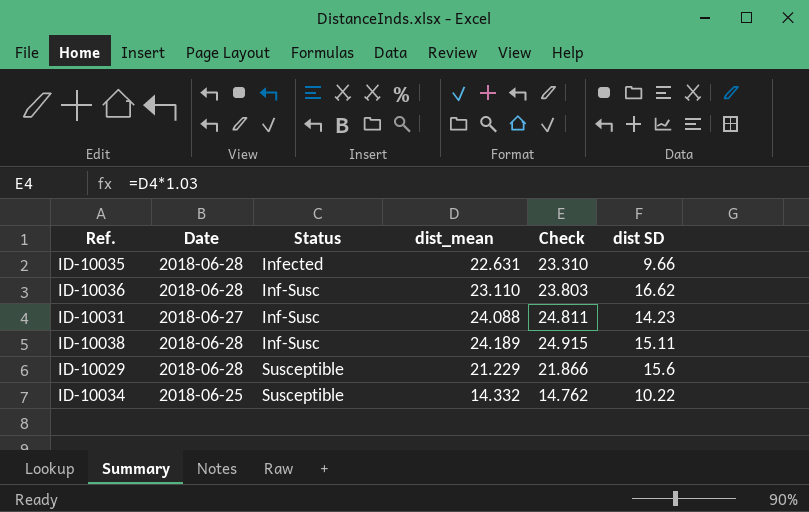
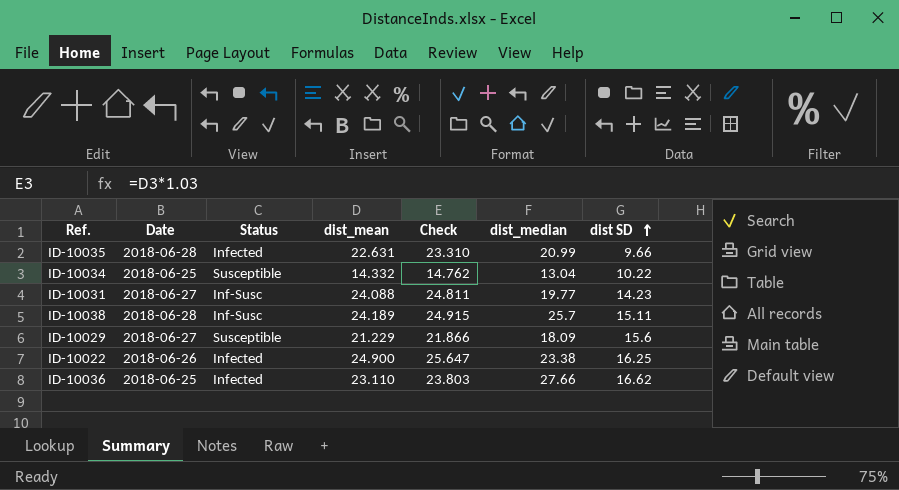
row order: none -> dist SD ascending
column dist_median | position: none -> 6
ID-10029 | Date: 2018-06-28 -> 2018-06-27
row ID-10022: none -> 2018-06-26 | Infected | 24.900 | 25.647 | 23.38 | 16.25
ID-10036 | Date: 2018-06-28 -> 2018-06-25
ID-10036 | Status: Inf-Susc -> Infected

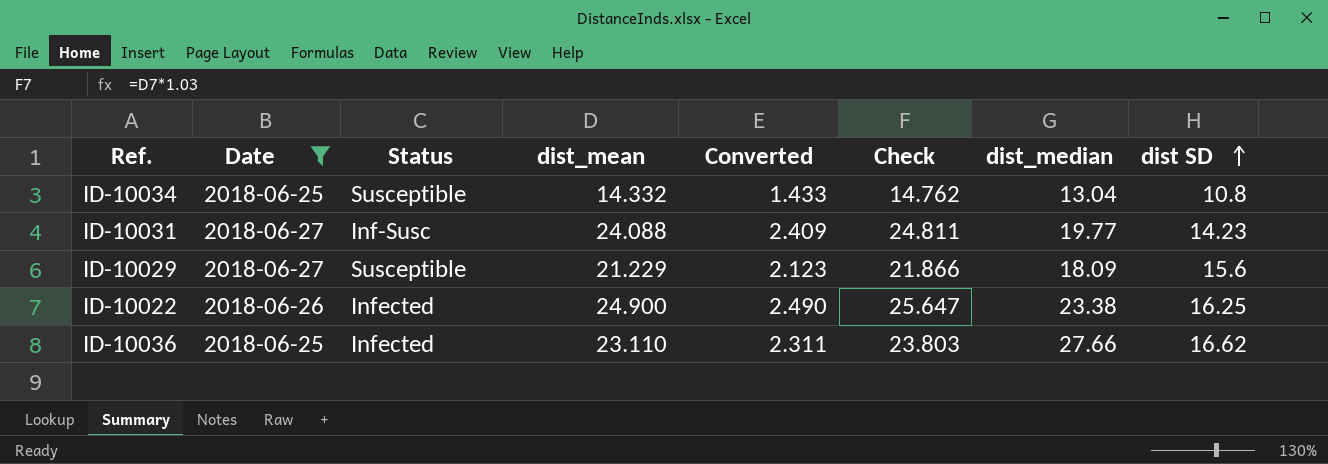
filter: none -> Date != 2018-06-28
column Converted | formula: none -> [dist_mean] * 0.1
ID-10034 | dist SD: 10.22 -> 10.8

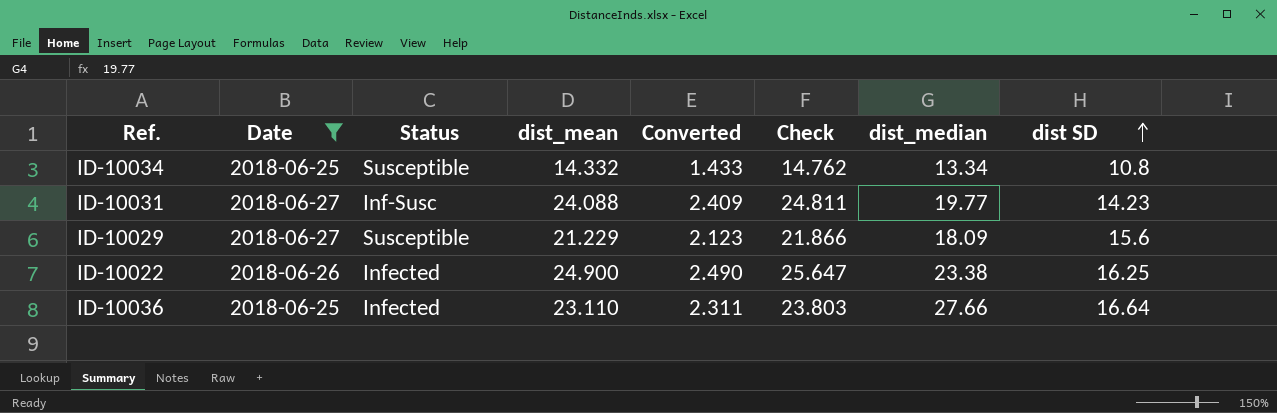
ID-10034 | dist_median: 13.04 -> 13.34
ID-10036 | dist SD: 16.62 -> 16.64

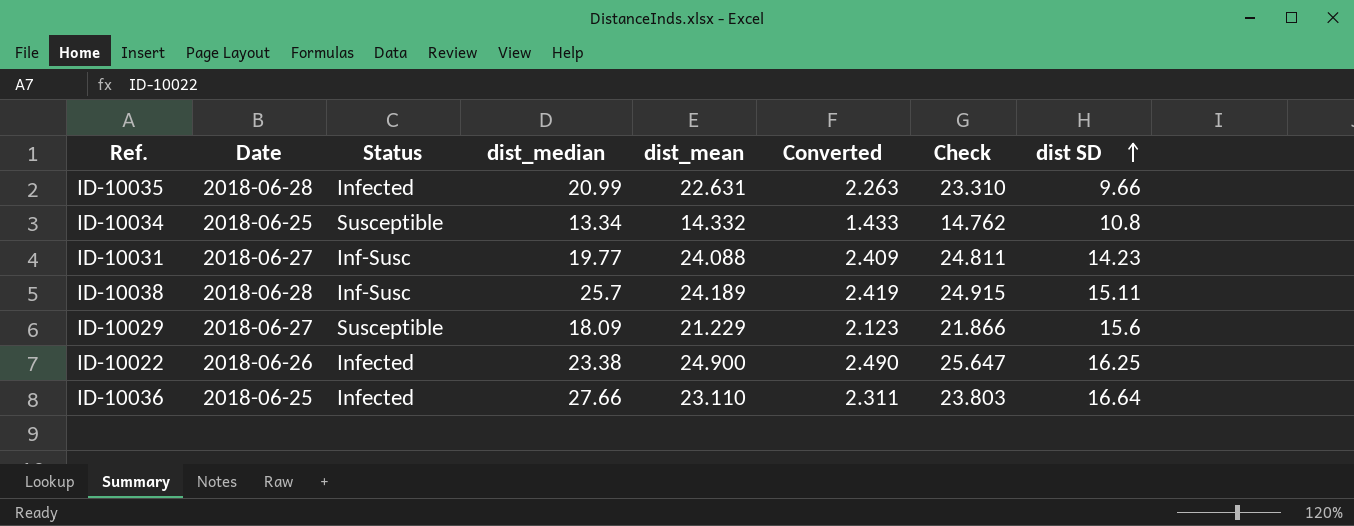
filter: Date != 2018-06-28 -> none
column dist_median | position: 7 -> 4

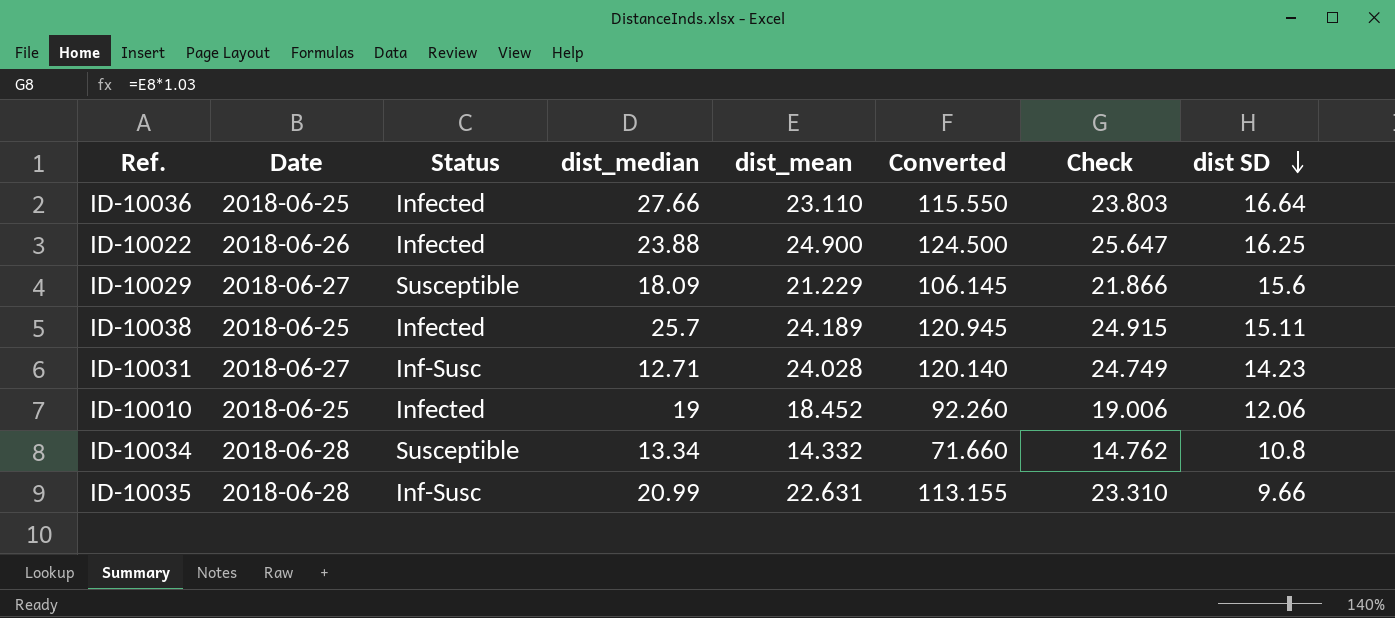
row order: dist SD ascending -> dist SD descending
column Converted | formula: [dist_mean] * 0.1 -> [dist_mean] * 5
ID-10022 | dist_median: 23.38 -> 23.88
ID-10038 | Date: 2018-06-28 -> 2018-06-25
ID-10038 | Status: Inf-Susc -> Infected
ID-10031 | dist_median: 19.77 -> 12.71
ID-10031 | dist_mean: 24.088 -> 24.028
ID-10031 | Check: 24.811 -> 24.749
row ID-10010: none -> 2018-06-25 | Infected | 19 | 18.452 | 92.260 | 19.006 | 12.06
ID-10034 | Date: 2018-06-25 -> 2018-06-28
ID-10035 | Status: Infected -> Inf-Susc

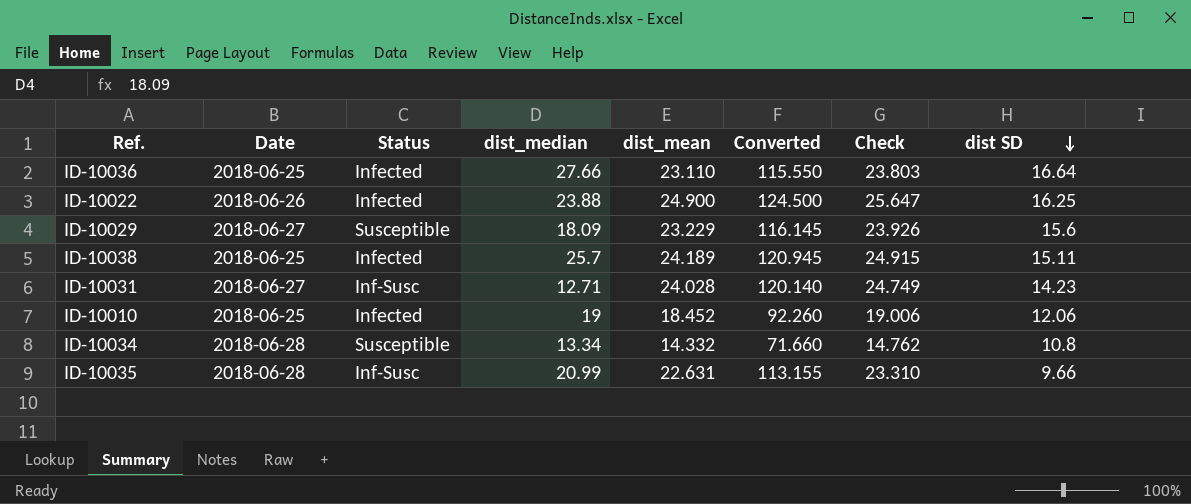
ID-10029 | dist_mean: 21.229 -> 23.229
ID-10029 | Converted: 106.145 -> 116.145
ID-10029 | Check: 21.866 -> 23.926

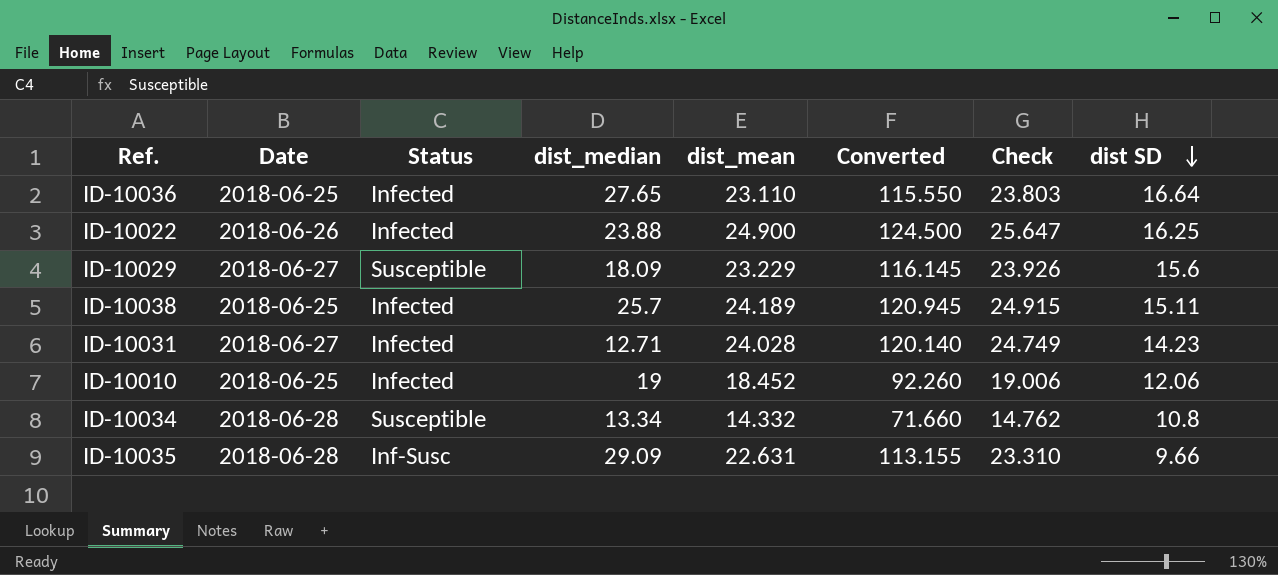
ID-10036 | dist_median: 27.66 -> 27.65
ID-10031 | Status: Inf-Susc -> Infected
ID-10035 | dist_median: 20.99 -> 29.09

